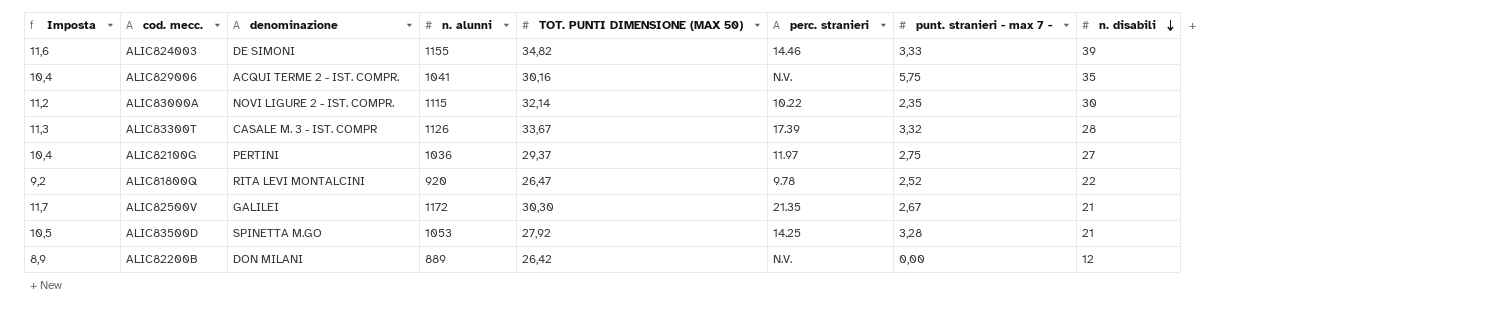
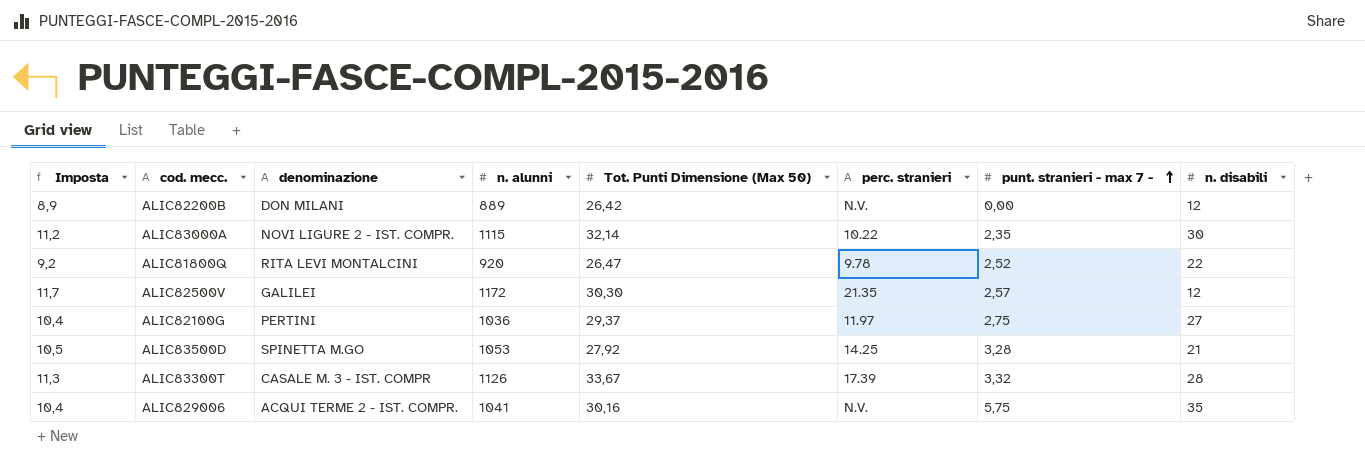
row order: n. disabili descending -> punt. stranieri - max 7 - ascending
column name: TOT. PUNTI DIMENSIONE (MAX 50) -> Tot. Punti Dimensione (Max 50)
row ALIC824003: 11,6 | DE SIMONI | 1155 | 34,82 | 14.46 | 3,33 | 39 -> none
ALIC82500V | punt. stranieri - max 7 -: 2,67 -> 2,57
ALIC82500V | n. disabili: 21 -> 12

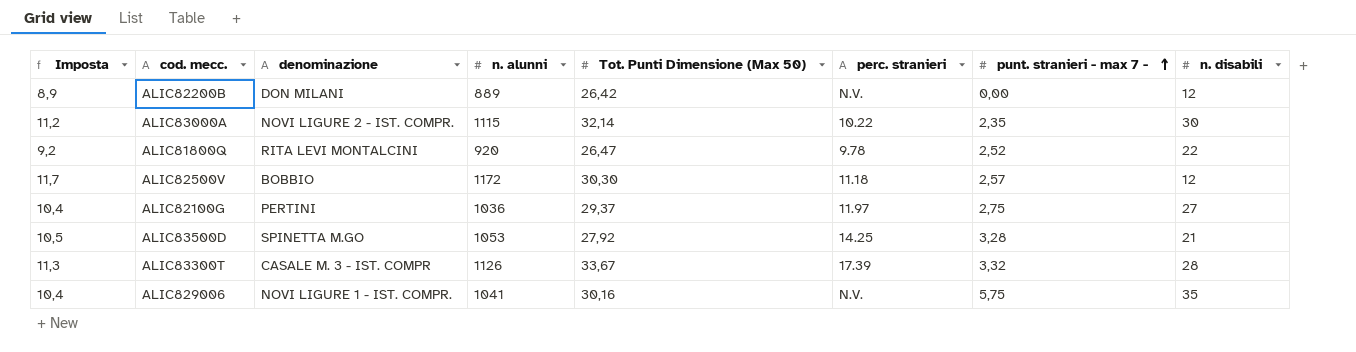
ALIC82500V | denominazione: GALILEI -> BOBBIO
ALIC82500V | perc. stranieri: 21.35 -> 11.18
ALIC829006 | denominazione: ACQUI TERME 2 - IST. COMPR. -> NOVI LIGURE 1 - IST. COMPR.

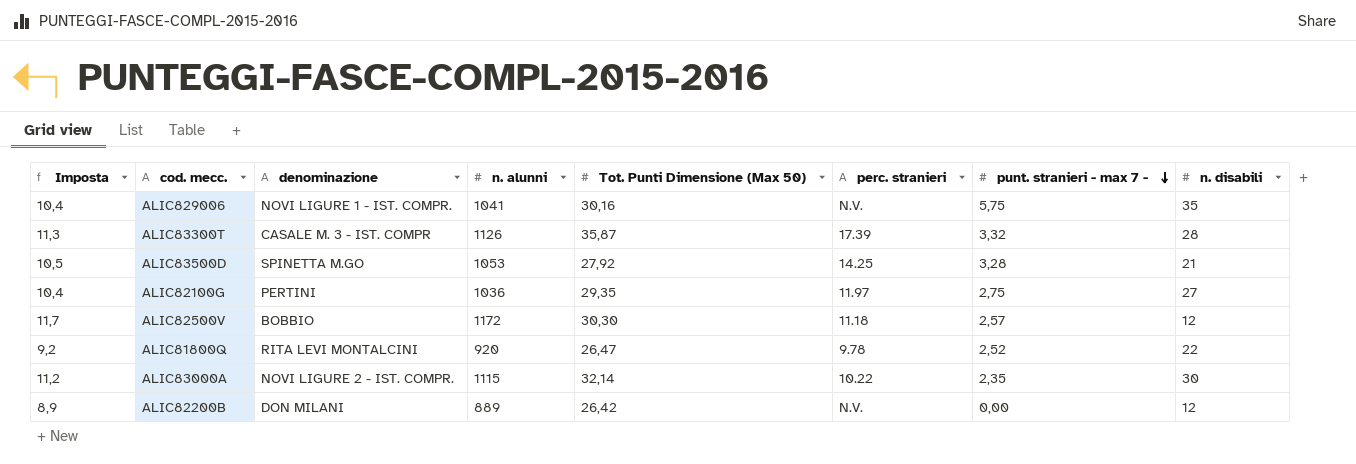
row order: punt. stranieri - max 7 - ascending -> punt. stranieri - max 7 - descending
ALIC83300T | Tot. Punti Dimensione (Max 50): 33,67 -> 35,87
ALIC82100G | Tot. Punti Dimensione (Max 50): 29,37 -> 29,35

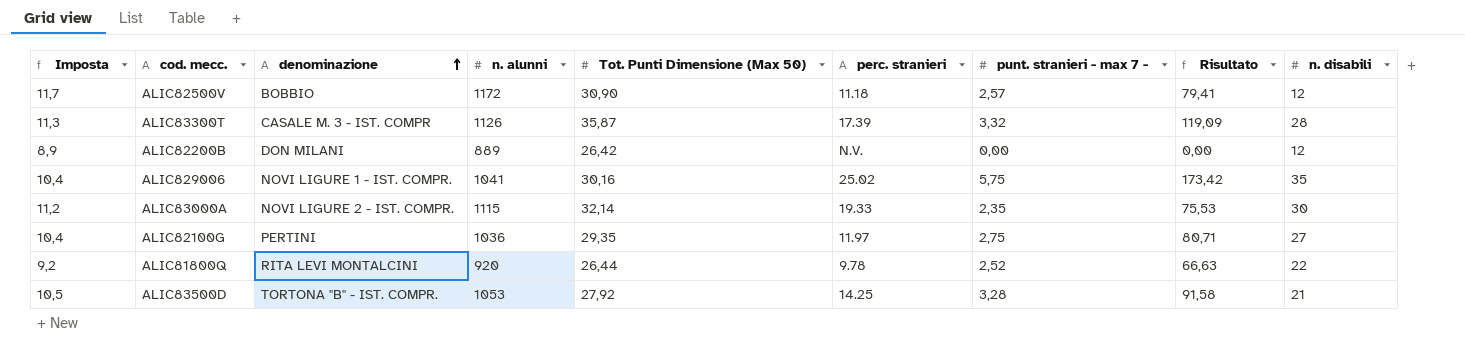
row order: punt. stranieri - max 7 - descending -> denominazione ascending
column Risultato | formula: none -> [Tot. Punti Dimensione (Max 50)] * [punt. stranieri - max 7 -]
ALIC82500V | Tot. Punti Dimensione (Max 50): 30,30 -> 30,90
ALIC829006 | perc. stranieri: N.V. -> 25.02
ALIC83000A | perc. stranieri: 10.22 -> 19.33
ALIC81800Q | Tot. Punti Dimensione (Max 50): 26,47 -> 26,44
ALIC83500D | denominazione: SPINETTA M.GO -> TORTONA "B" - IST. COMPR.

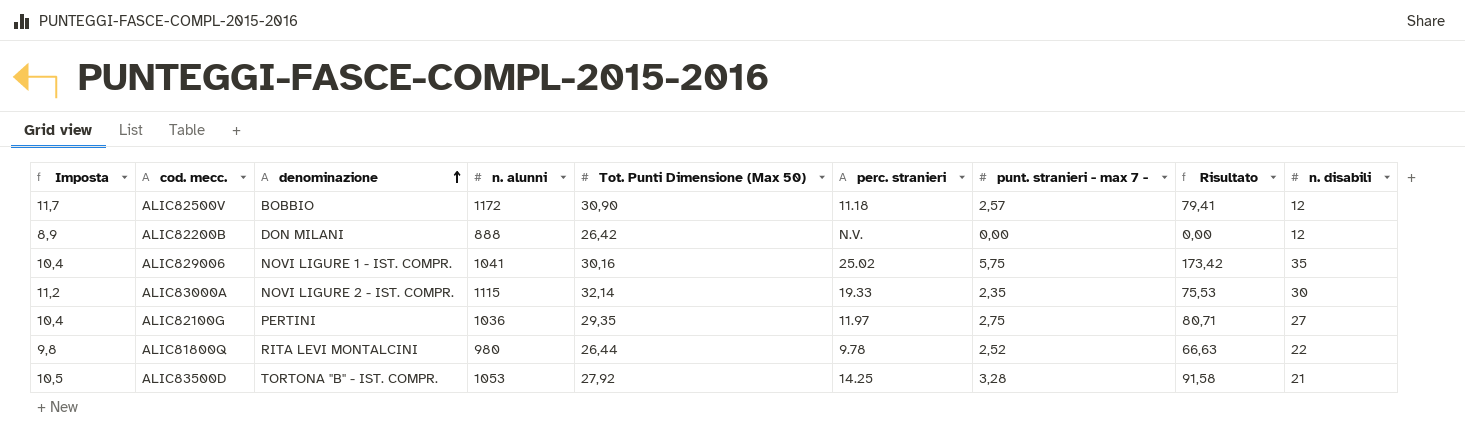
row ALIC83300T: 11,3 | CASALE M. 3 - IST. COMPR | 1126 | 35,87 | 17.39 | 3,32 | 119,09 | 28 -> none
ALIC82200B | n. alunni: 889 -> 888
ALIC81800Q | Imposta: 9,2 -> 9,8
ALIC81800Q | n. alunni: 920 -> 980

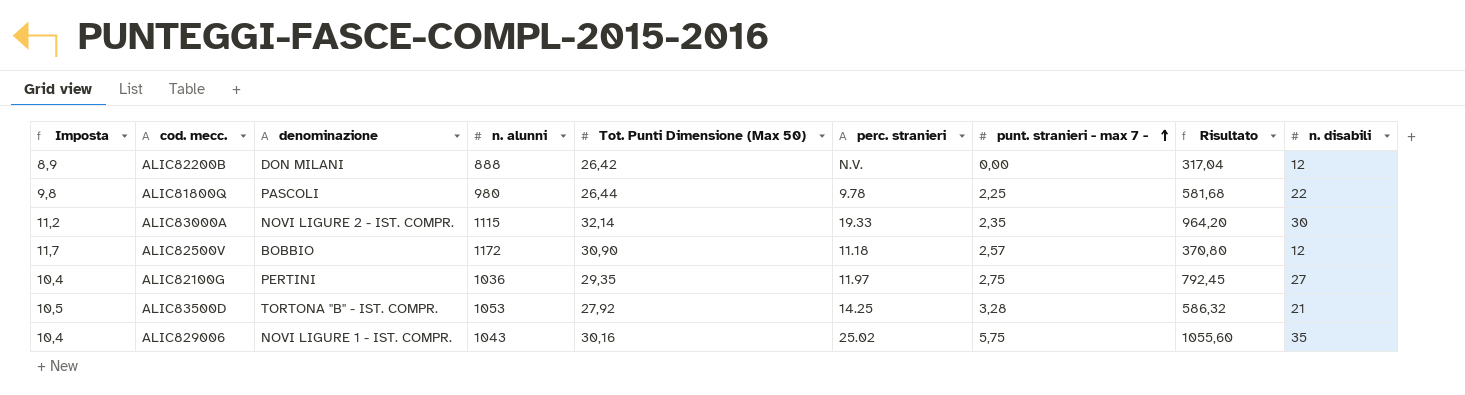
row order: denominazione ascending -> punt. stranieri - max 7 - ascending
column Risultato | formula: [Tot. Punti Dimensione (Max 50)] * [punt. stranieri - max 7 -] -> [Tot. Punti Dimensione (Max 50)] * [n. disabili]
ALIC81800Q | denominazione: RITA LEVI MONTALCINI -> PASCOLI
ALIC81800Q | punt. stranieri - max 7 -: 2,52 -> 2,25
ALIC829006 | n. alunni: 1041 -> 1043

